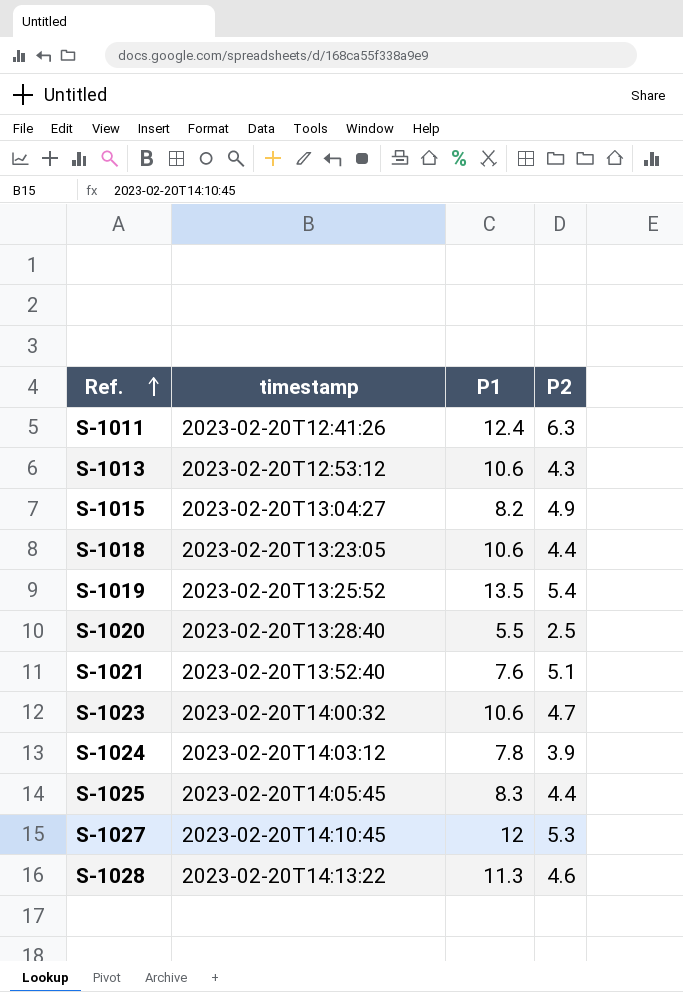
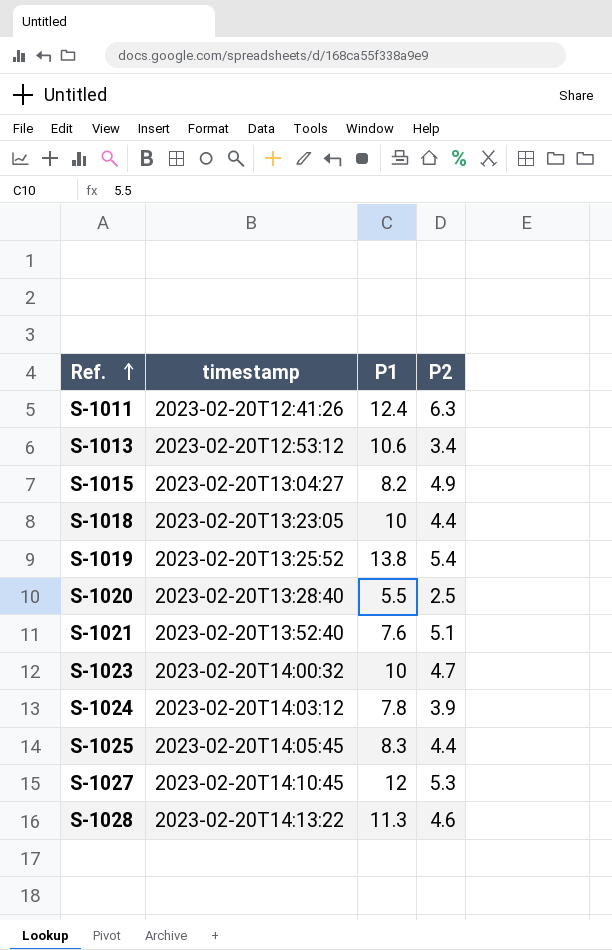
S-1013 | P2: 4.3 -> 3.4
S-1018 | P1: 10.6 -> 10
S-1019 | P1: 13.5 -> 13.8
S-1023 | P1: 10.6 -> 10

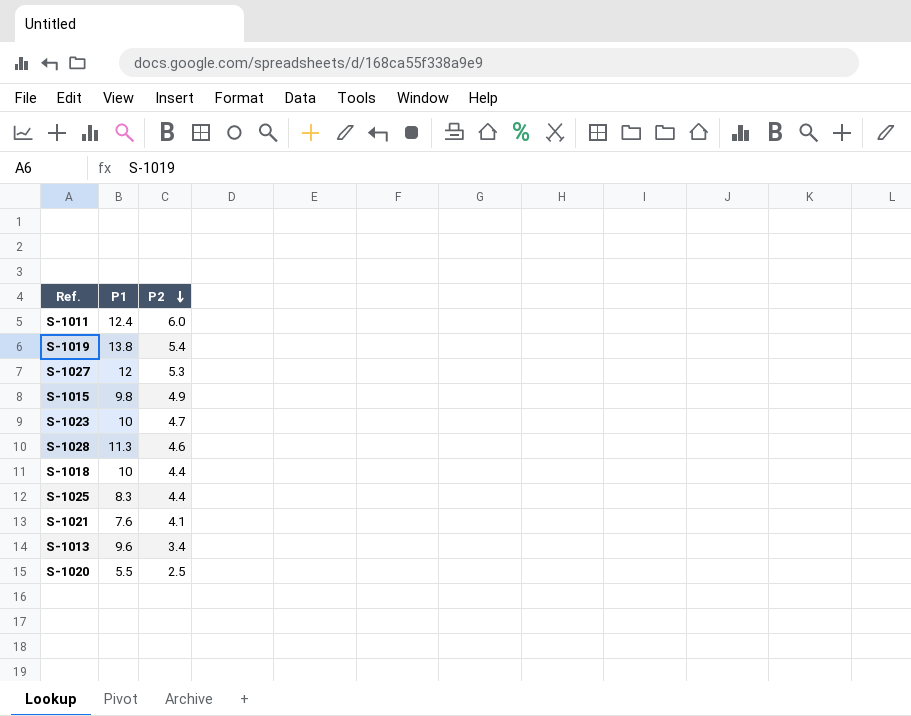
row order: Ref. ascending -> P2 descending
column timestamp | position: 2 -> none
row S-1024: 2023-02-20T14:03:12 | 7.8 | 3.9 -> none
S-1011 | P2: 6.3 -> 6.0
S-1015 | P1: 8.2 -> 9.8
S-1021 | P2: 5.1 -> 4.1
S-1013 | P1: 10.6 -> 9.6

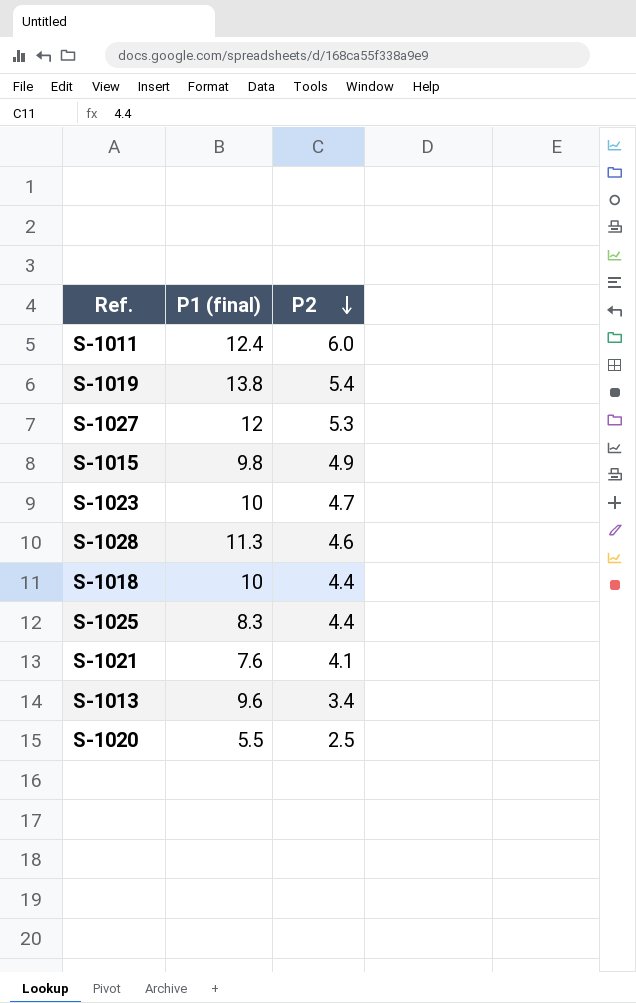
column name: P1 -> P1 (final)

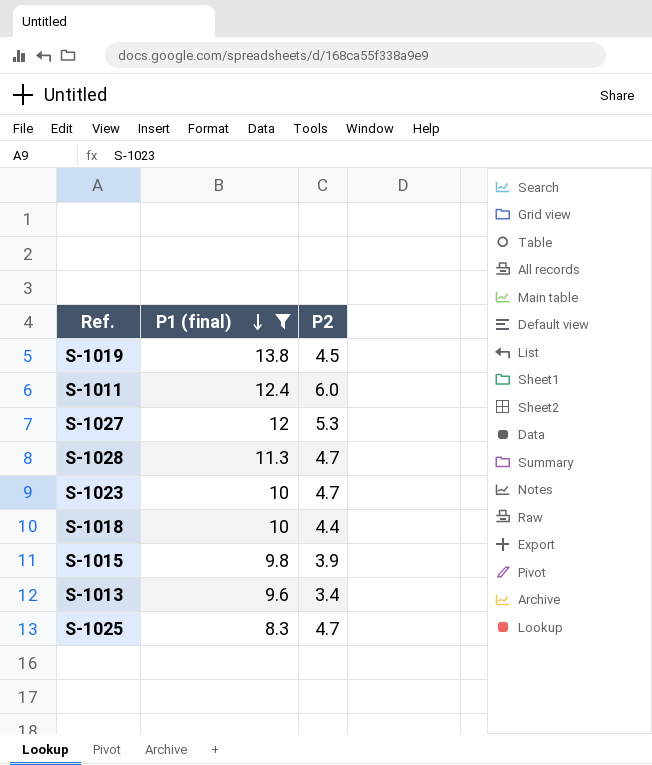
filter: none -> P1 (final) >= 8.3
row order: P2 descending -> P1 (final) descending
S-1019 | P2: 5.4 -> 4.5
S-1028 | P2: 4.6 -> 4.7
S-1015 | P2: 4.9 -> 3.9
S-1025 | P2: 4.4 -> 4.7

